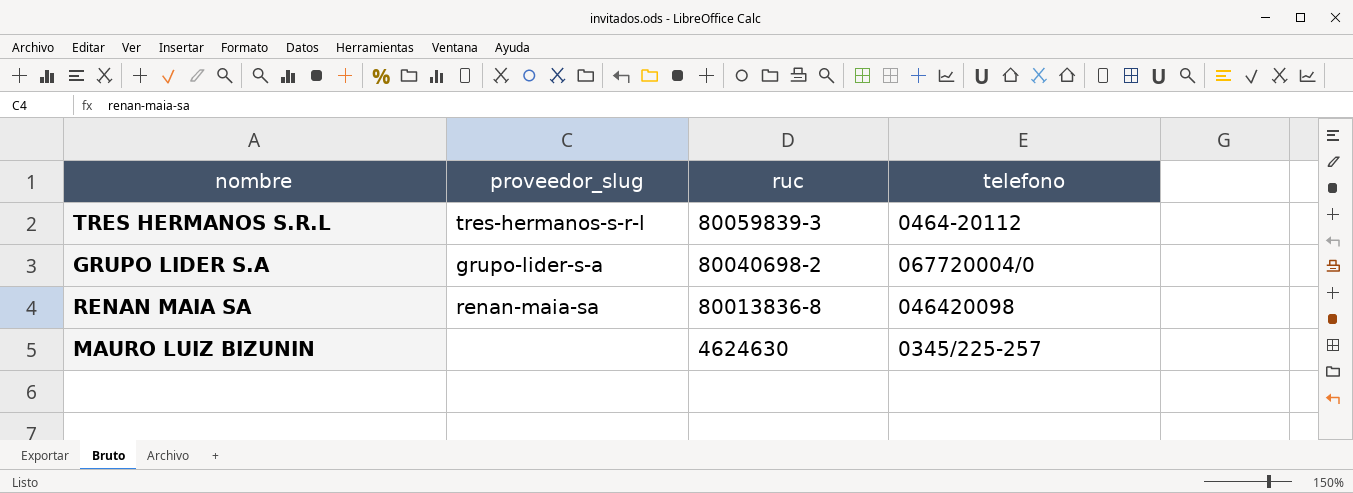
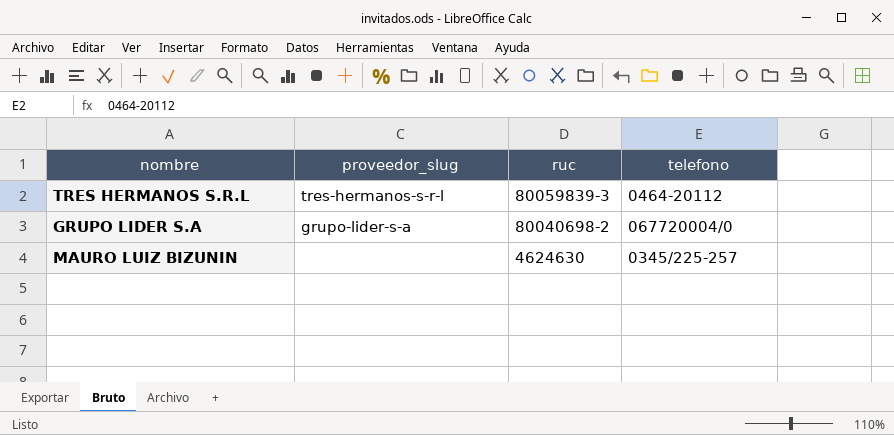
row RENAN MAIA SA: renan-maia-sa | 80013836-8 | 046420098 -> none

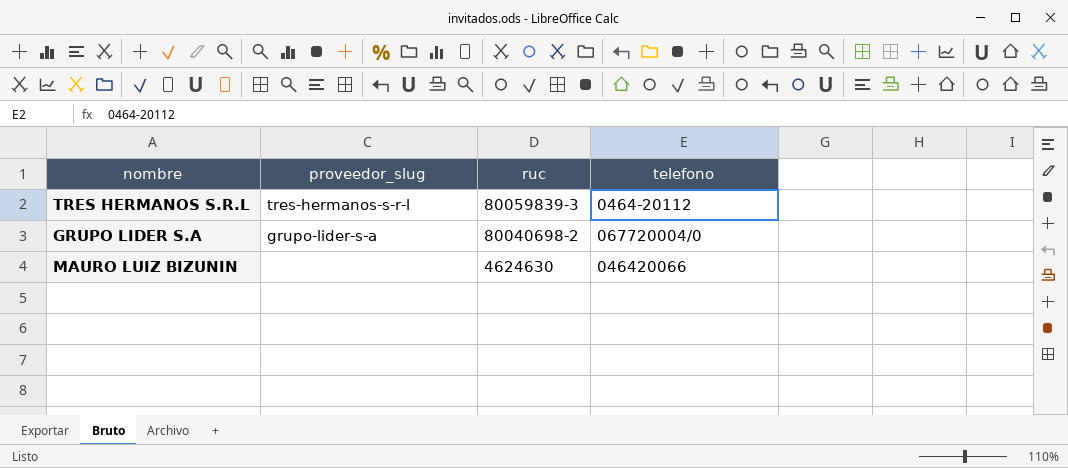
MAURO LUIZ BIZUNIN | telefono: 0345/225-257 -> 046420066

